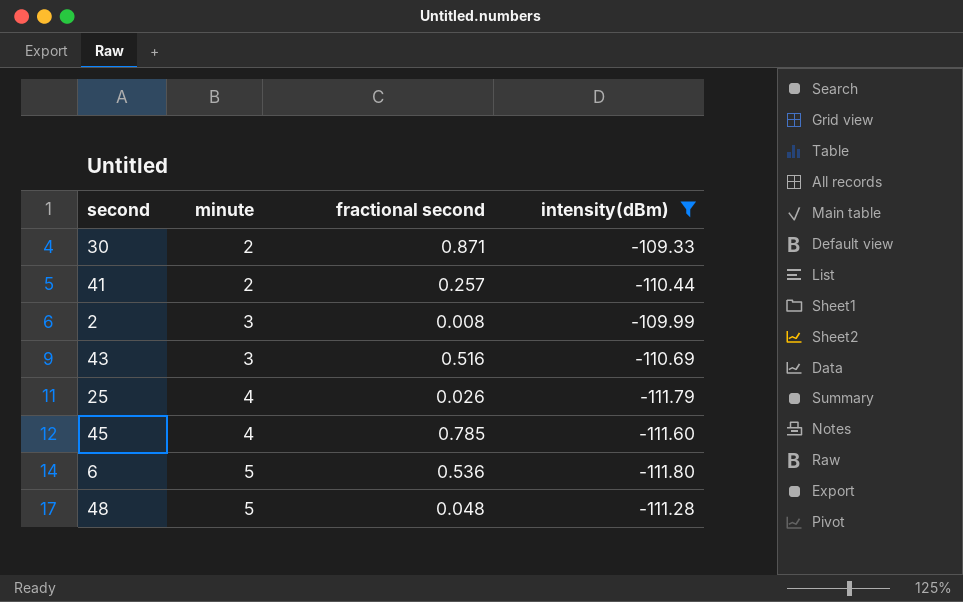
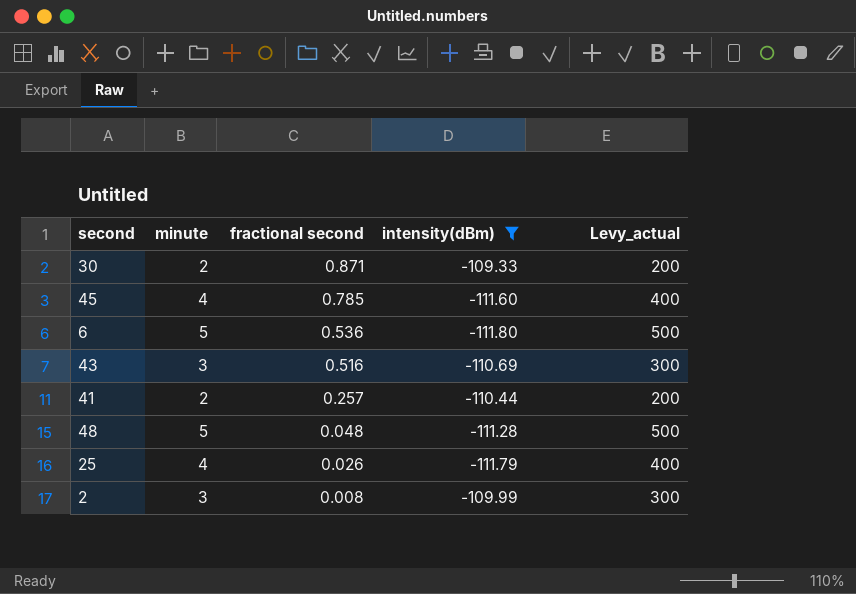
row order: minute ascending -> fractional second descending
column Levy_actual | formula: none -> [minute] * 100

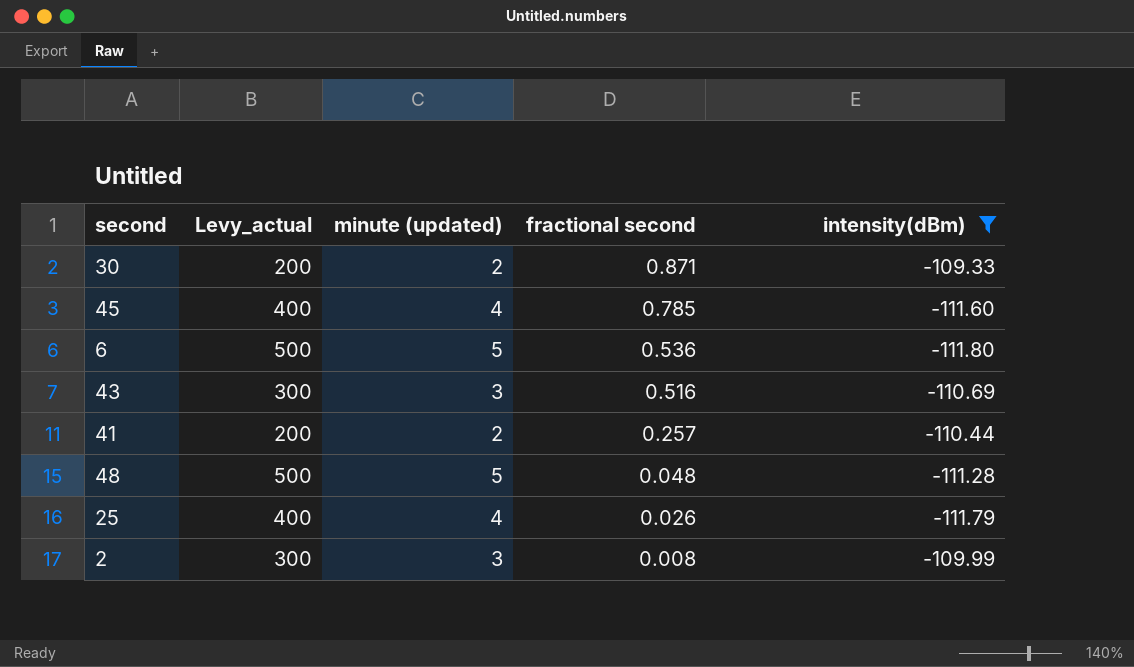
column Levy_actual | position: 5 -> 2
column name: minute -> minute (updated)

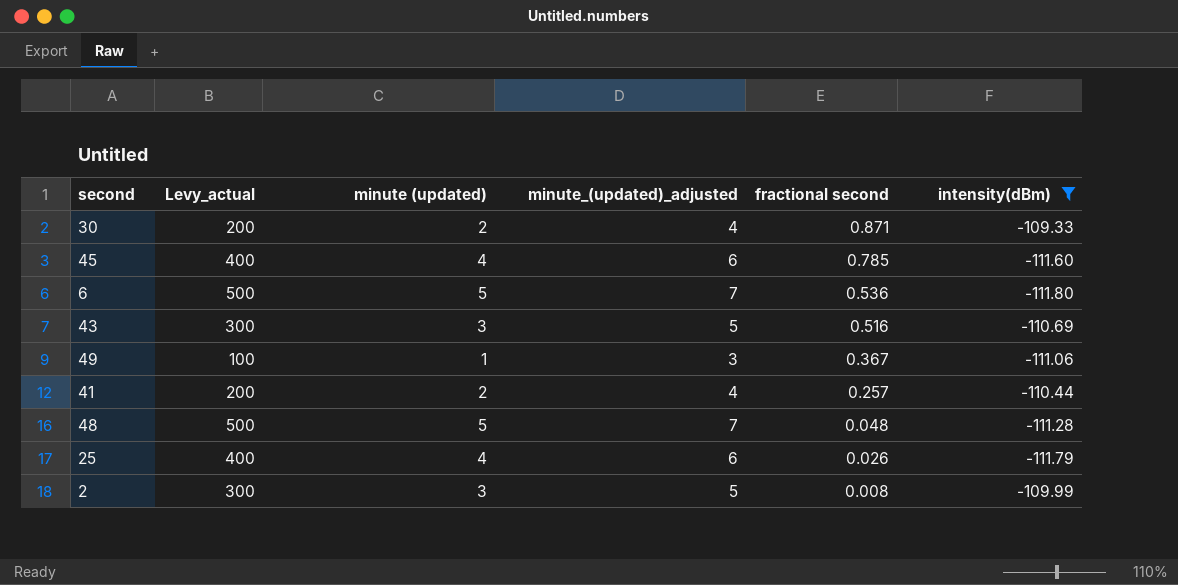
column minute_(updated)_adjusted | formula: none -> [minute (updated)] + 2
row 49: none -> 100 | 1 | 3 | 0.367 | -111.06

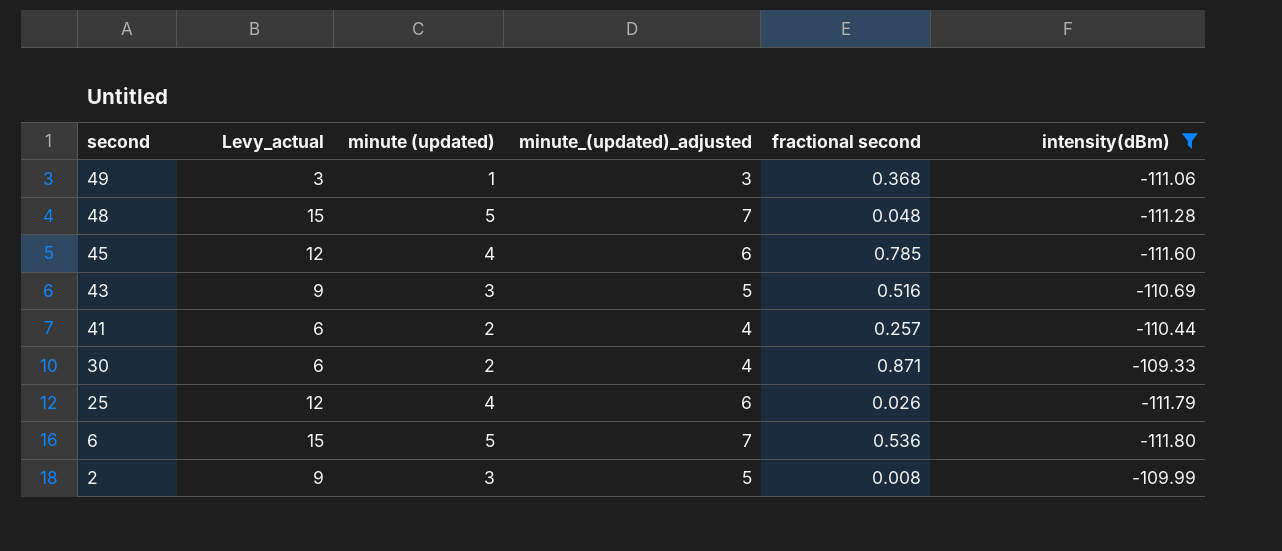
row order: fractional second descending -> second descending
column Levy_actual | formula: [minute (updated)] * 100 -> [minute (updated)] * 3
49 | fractional second: 0.367 -> 0.368

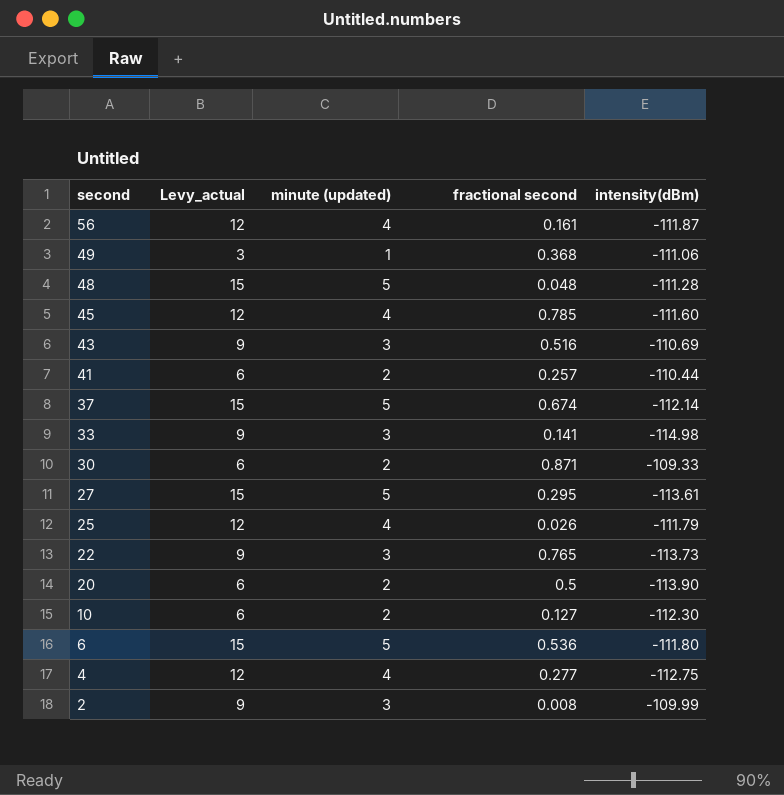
filter: intensity(dBm) >= -111.80 -> none
column minute_(updated)_adjusted | formula: [minute (updated)] + 2 -> none

